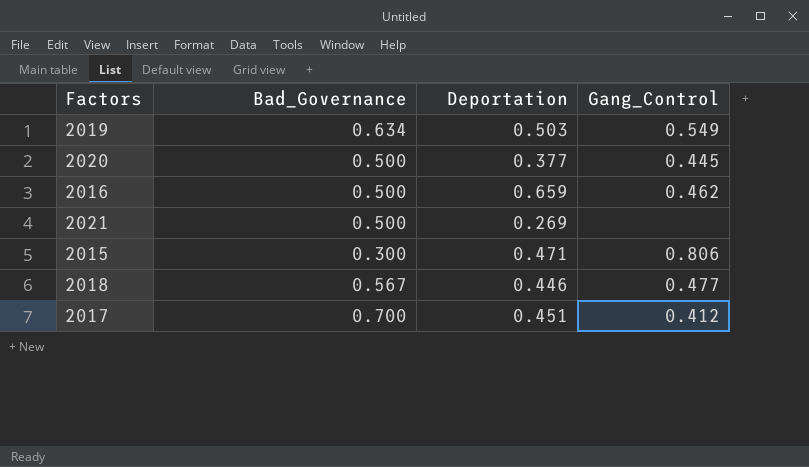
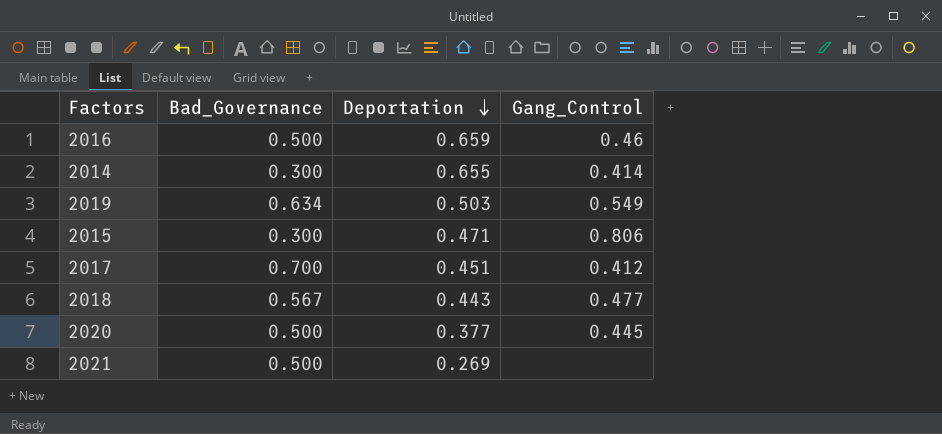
row order: none -> Deportation descending
2016 | Gang_Control: 0.462 -> 0.46
row 2014: none -> 0.300 | 0.655 | 0.414
2018 | Deportation: 0.446 -> 0.443

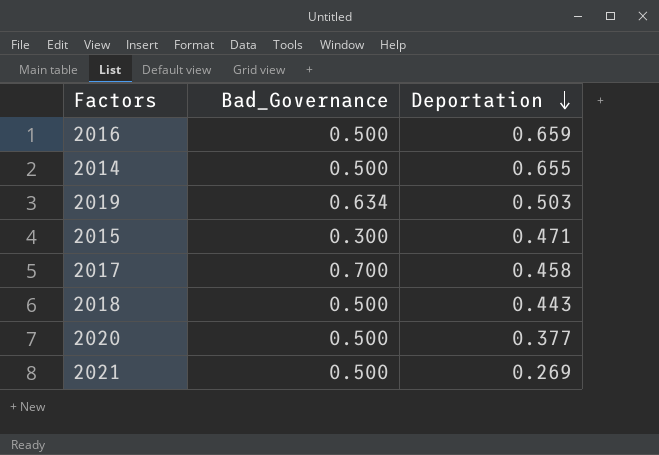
column Gang_Control | position: 4 -> none
2014 | Bad_Governance: 0.300 -> 0.500
2017 | Deportation: 0.451 -> 0.458
2018 | Bad_Governance: 0.567 -> 0.500

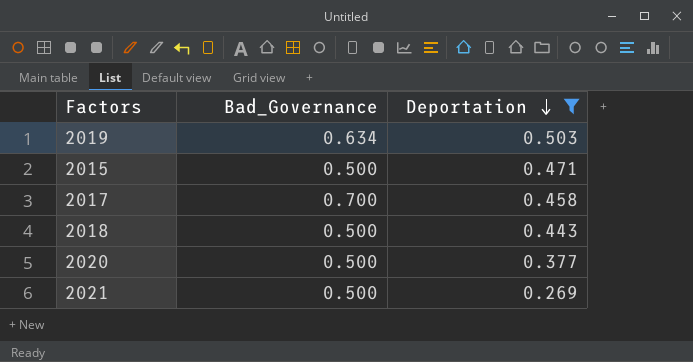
filter: none -> Deportation <= 0.503
2015 | Bad_Governance: 0.300 -> 0.500

